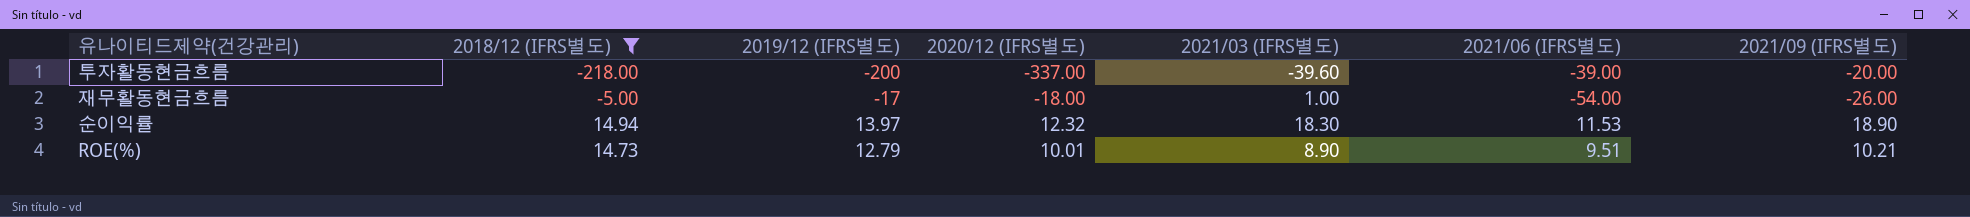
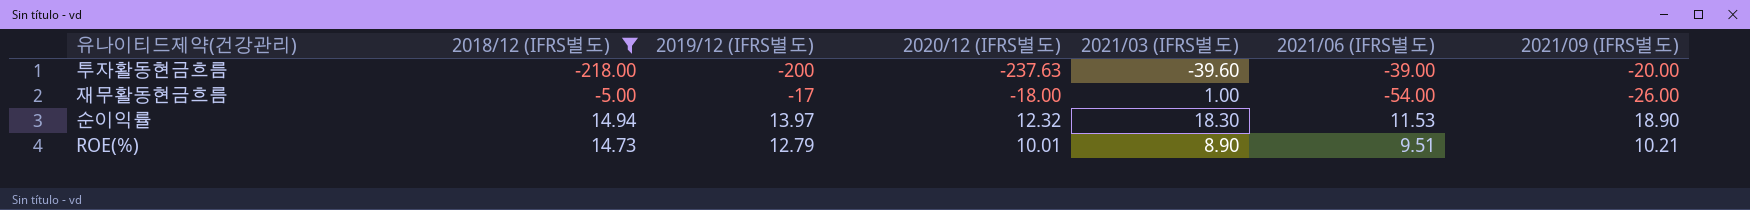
투자활동현금흐름 | 2020/12 (IFRS별도): -337.00 -> -237.63

